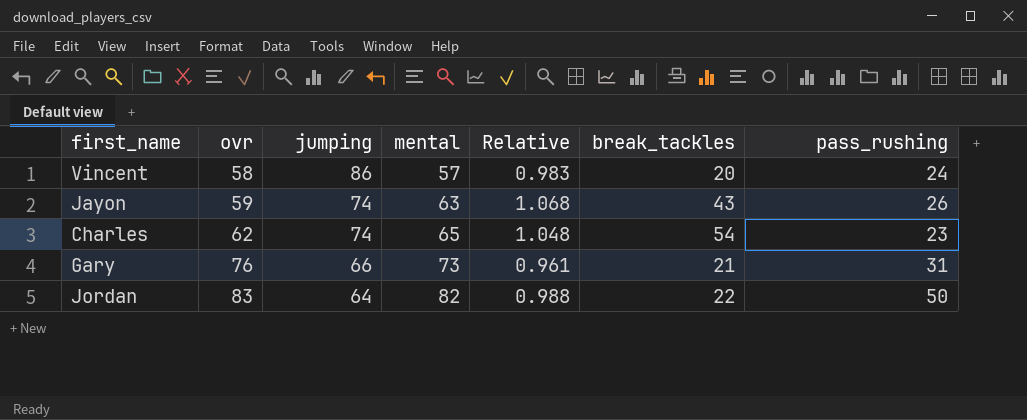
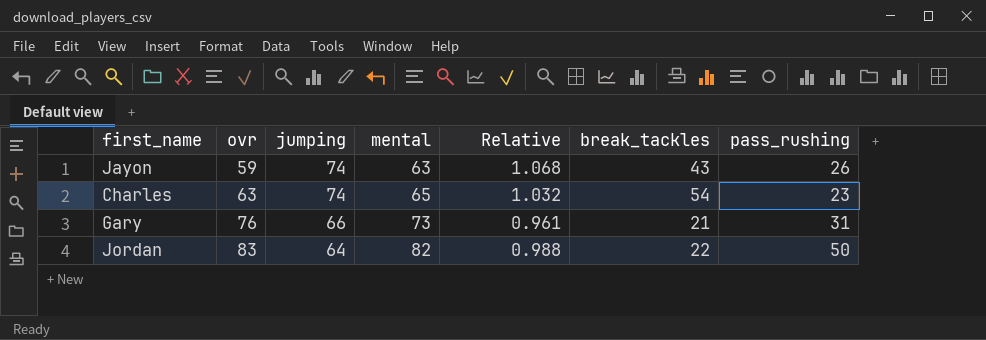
row Vincent: 58 | 86 | 57 | 0.983 | 20 | 24 -> none
Charles | ovr: 62 -> 63
Charles | Relative: 1.048 -> 1.032

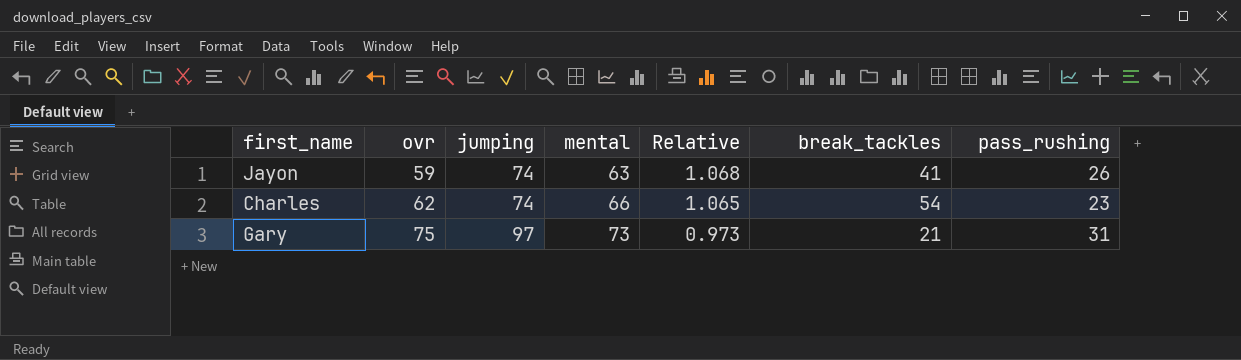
row Jordan: 83 | 64 | 82 | 0.988 | 22 | 50 -> none
Jayon | break_tackles: 43 -> 41
Charles | ovr: 63 -> 62
Charles | mental: 65 -> 66
Charles | Relative: 1.032 -> 1.065
Gary | ovr: 76 -> 75
Gary | jumping: 66 -> 97
Gary | Relative: 0.961 -> 0.973

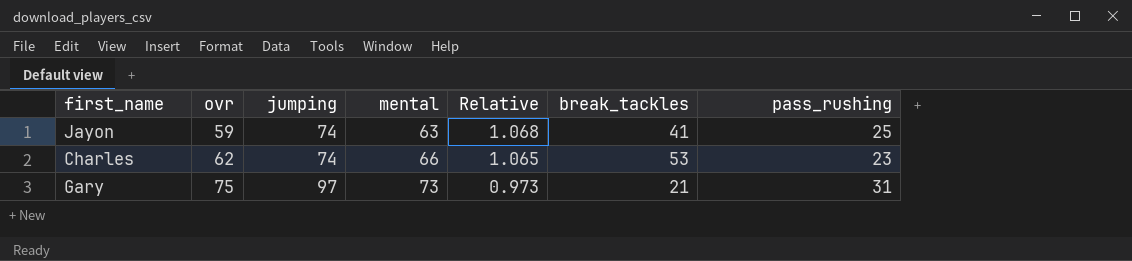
Jayon | pass_rushing: 26 -> 25
Charles | break_tackles: 54 -> 53

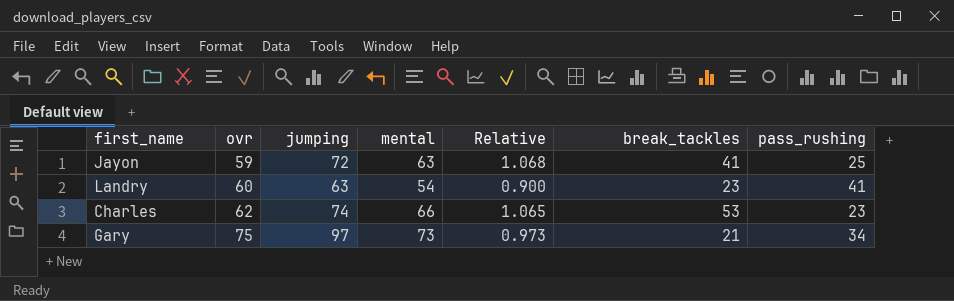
Jayon | jumping: 74 -> 72
row Landry: none -> 60 | 63 | 54 | 0.900 | 23 | 41
Gary | pass_rushing: 31 -> 34

